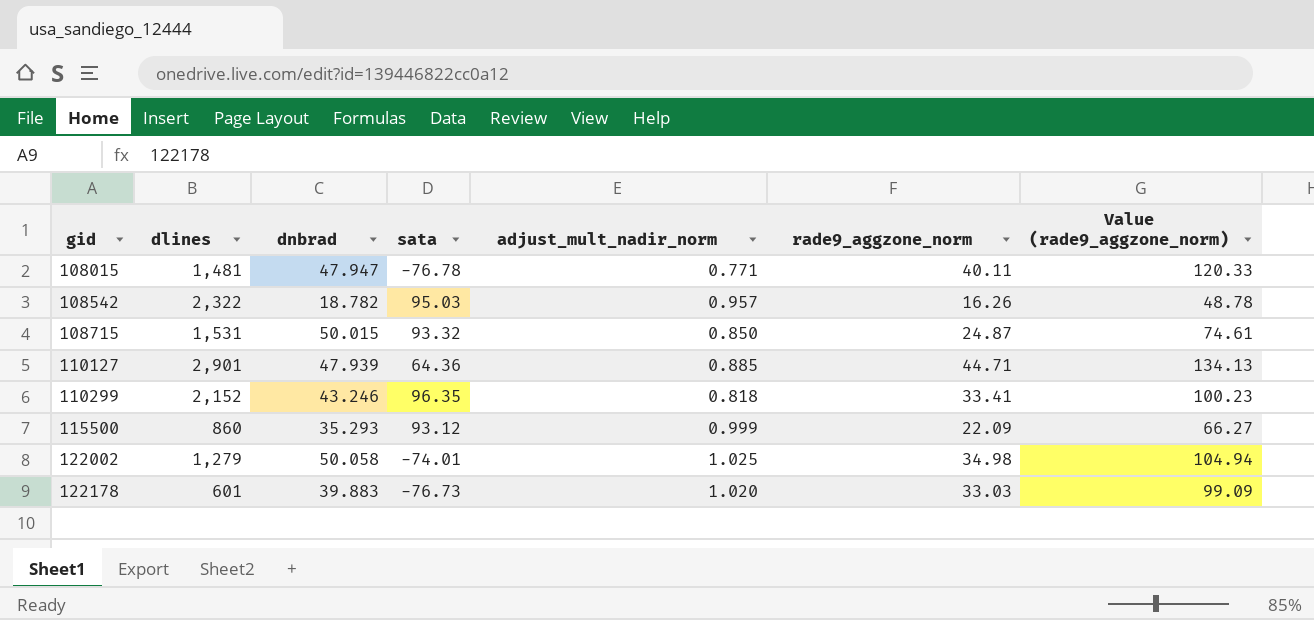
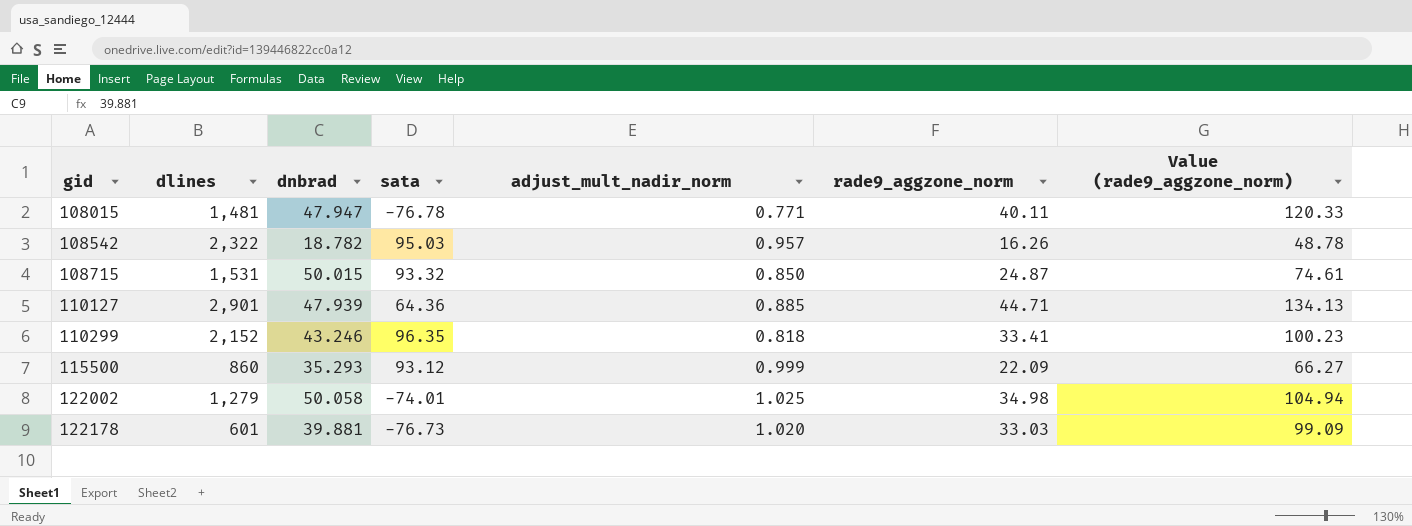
122178 | dnbrad: 39.883 -> 39.881

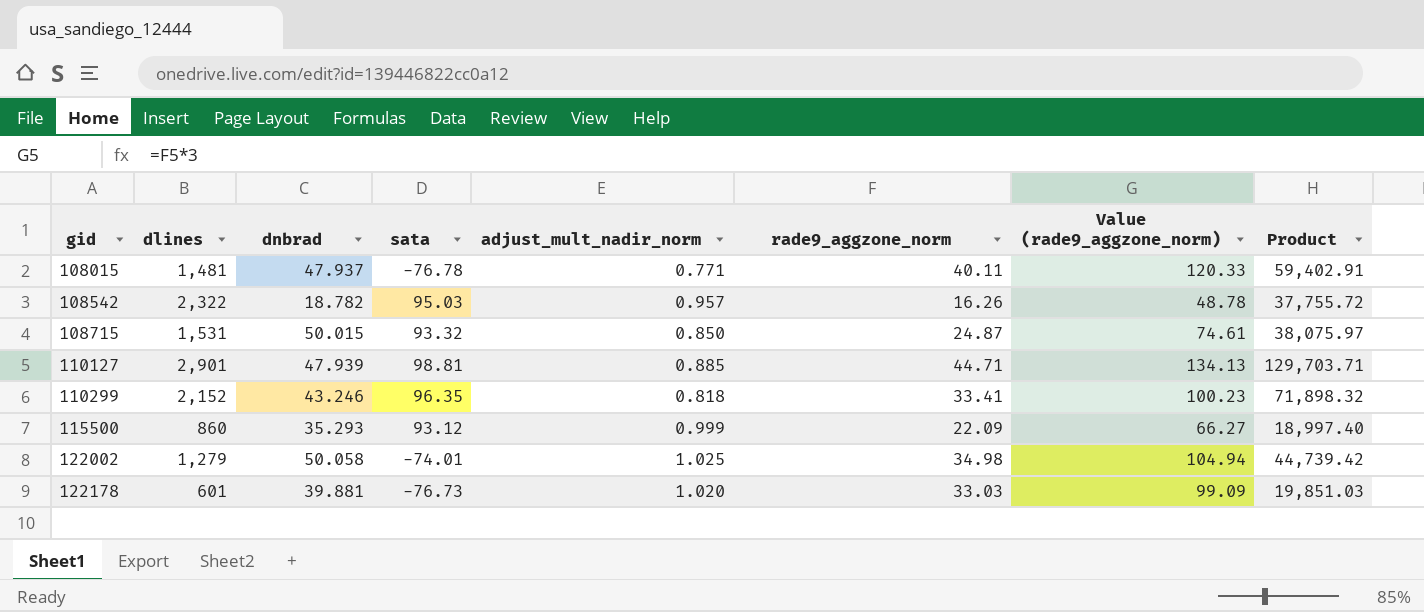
column Product | formula: none -> [dlines] * [rade9_aggzone_norm]
108015 | dnbrad: 47.947 -> 47.937
110127 | sata: 64.36 -> 98.81

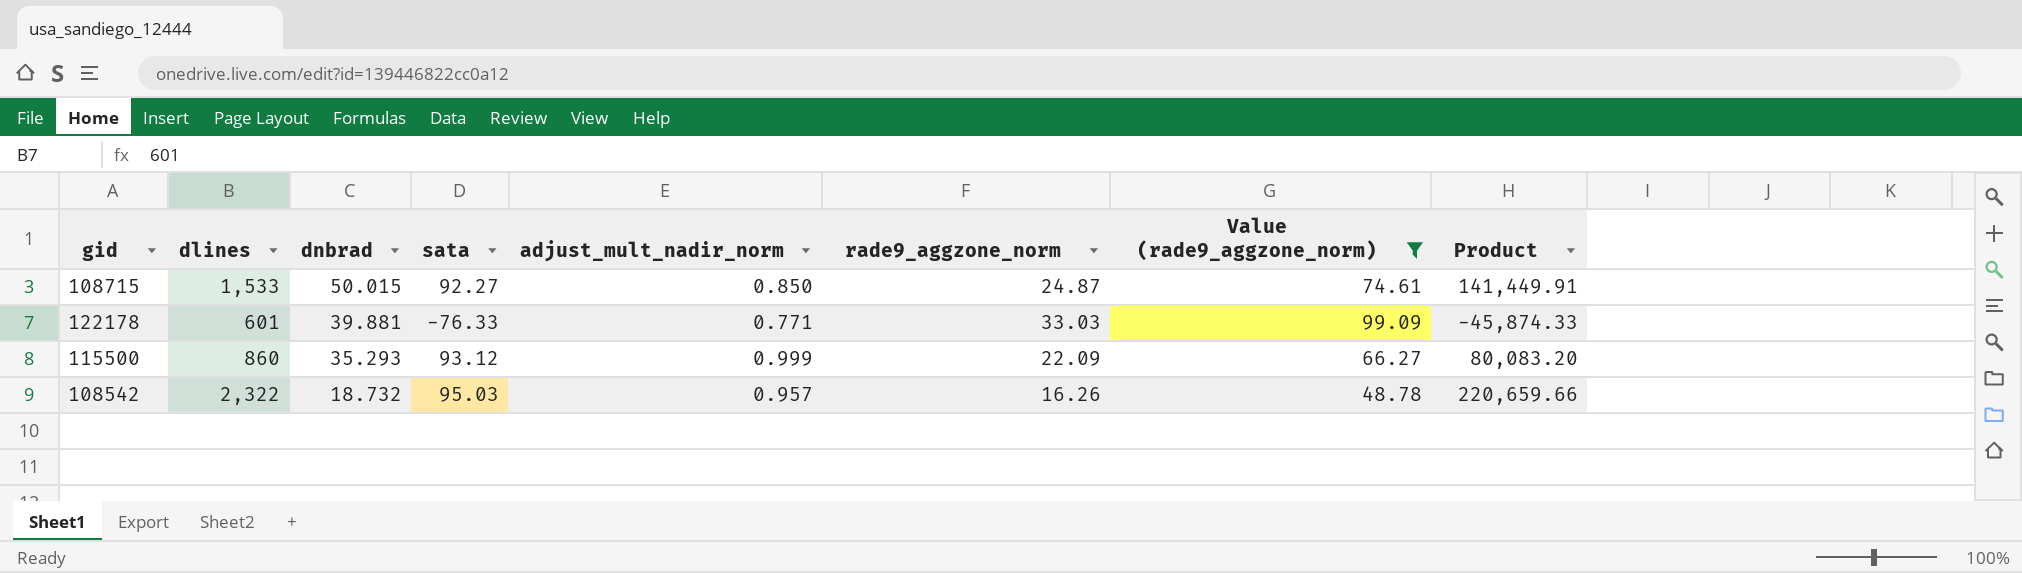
filter: none -> Value (rade9_aggzone_norm) <= 99.09
row order: gid ascending -> dnbrad descending
column Product | formula: [dlines] * [rade9_aggzone_norm] -> [dlines] * [sata]
108715 | dlines: 1,531 -> 1,533
108715 | sata: 93.32 -> 92.27
122178 | sata: -76.73 -> -76.33
122178 | adjust_mult_nadir_norm: 1.020 -> 0.771
108542 | dnbrad: 18.782 -> 18.732

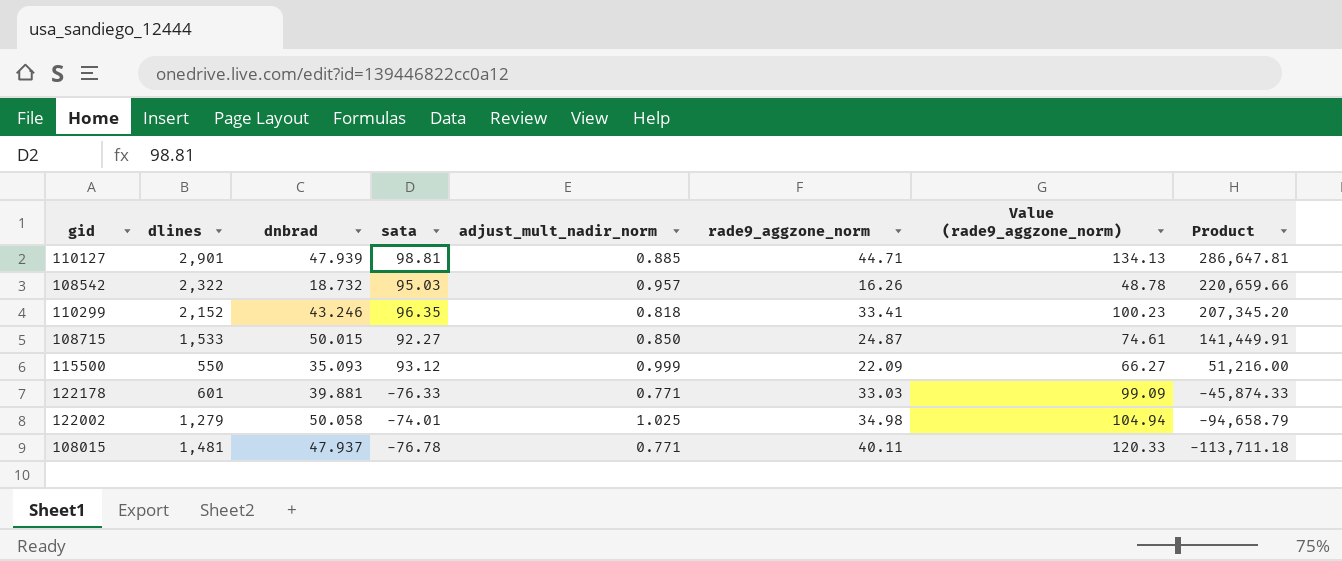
filter: Value (rade9_aggzone_norm) <= 99.09 -> none
row order: dnbrad descending -> Product descending
115500 | dlines: 860 -> 550
115500 | dnbrad: 35.293 -> 35.093
115500 | Product: 80,083.20 -> 51,216.00

